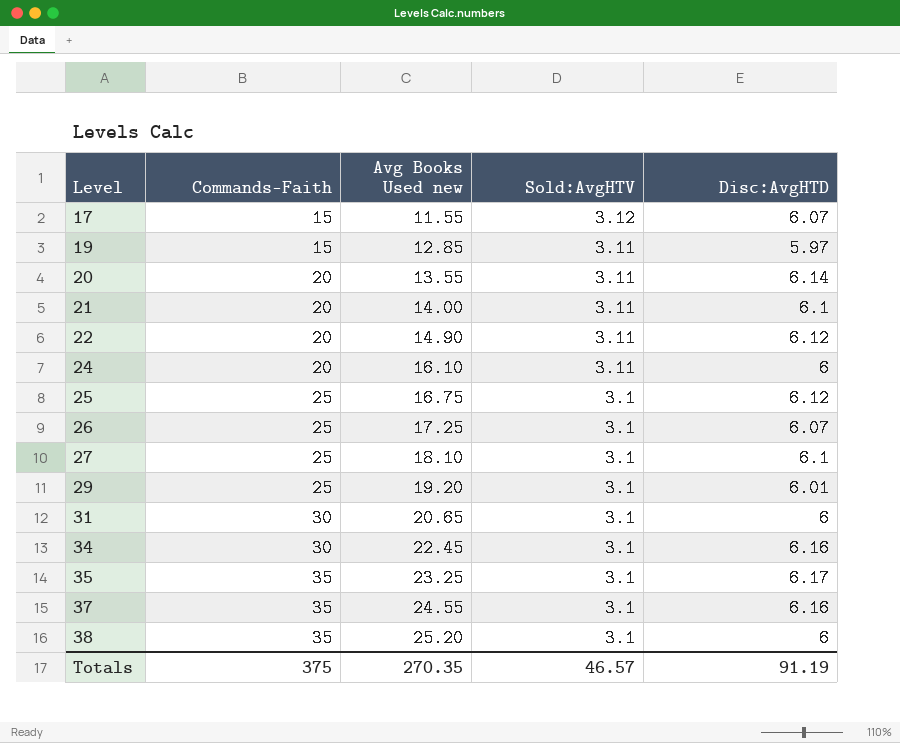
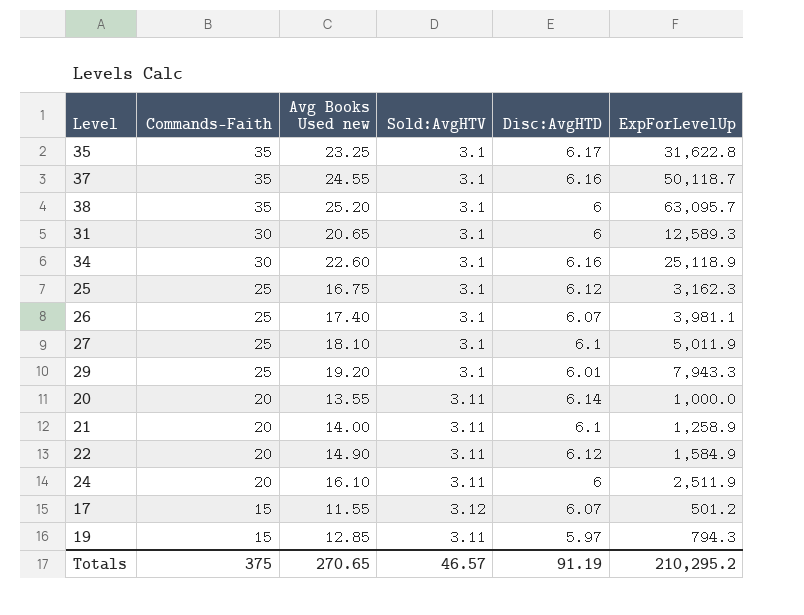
row order: Level ascending -> Commands-Faith descending
column ExpForLevelUp | position: none -> 6
34 | Avg Books Used new: 22.45 -> 22.60
26 | Avg Books Used new: 17.25 -> 17.40
Totals | Avg Books Used new: 270.35 -> 270.65

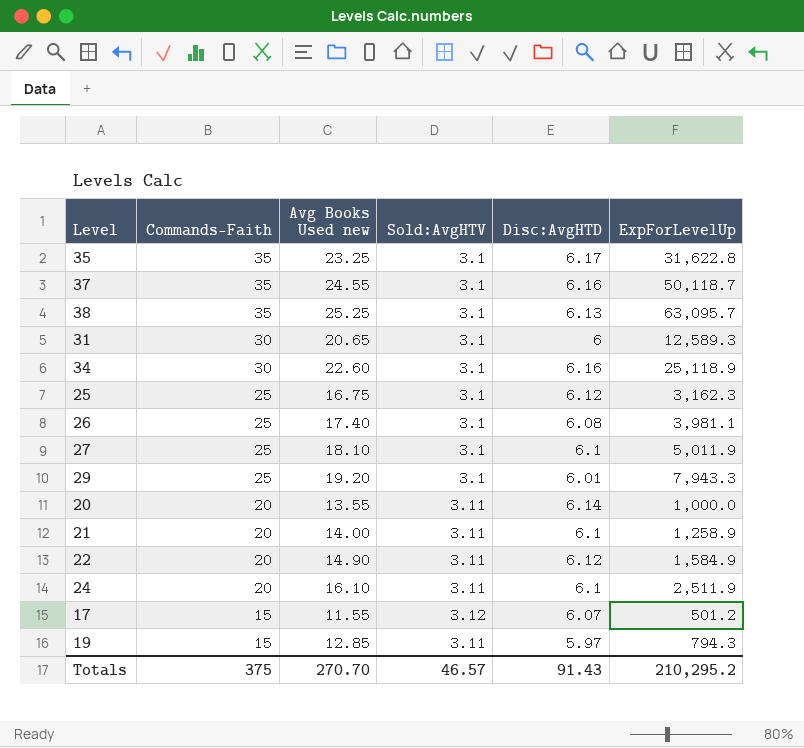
38 | Avg Books Used new: 25.20 -> 25.25
38 | Disc:AvgHTD: 6 -> 6.13
26 | Disc:AvgHTD: 6.07 -> 6.08
24 | Disc:AvgHTD: 6 -> 6.1
Totals | Avg Books Used new: 270.65 -> 270.70
Totals | Disc:AvgHTD: 91.19 -> 91.43

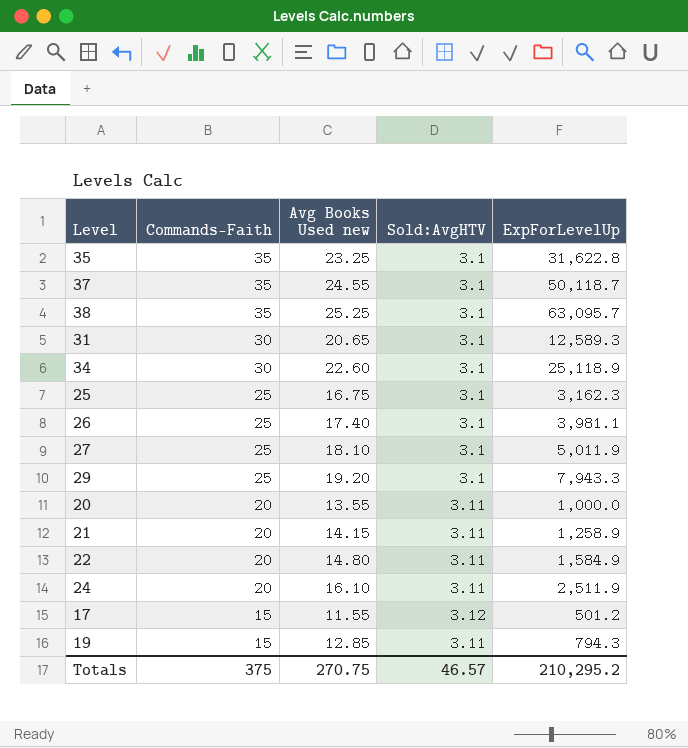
column Disc:AvgHTD | position: 5 -> none
21 | Avg Books Used new: 14.00 -> 14.15
22 | Avg Books Used new: 14.90 -> 14.80
Totals | Avg Books Used new: 270.70 -> 270.75

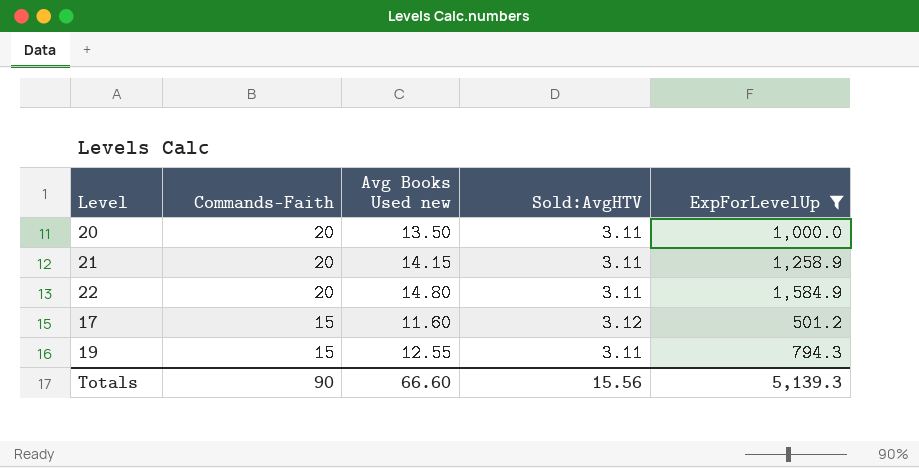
filter: none -> ExpForLevelUp <= 1,584.9
20 | Avg Books Used new: 13.55 -> 13.50
17 | Avg Books Used new: 11.55 -> 11.60
19 | Avg Books Used new: 12.85 -> 12.55
Totals | Commands-Faith: 375 -> 90
Totals | Avg Books Used new: 270.75 -> 66.60
Totals | Sold:AvgHTV: 46.57 -> 15.56
Totals | ExpForLevelUp: 210,295.2 -> 5,139.3

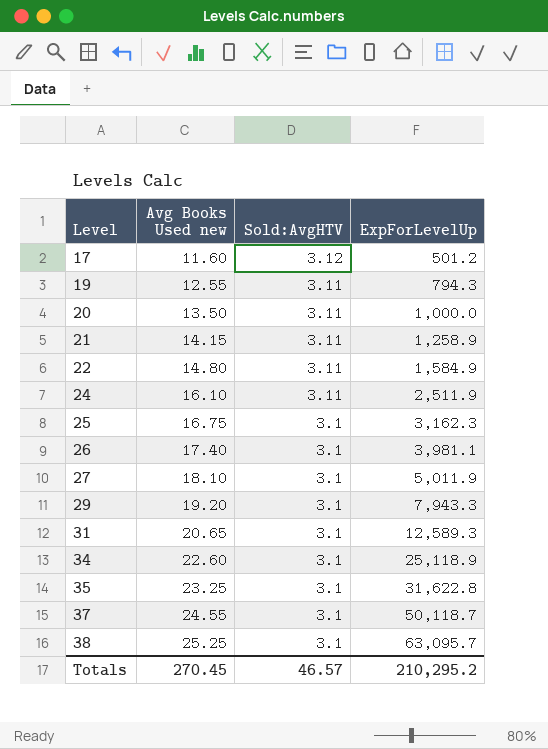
filter: ExpForLevelUp <= 1,584.9 -> none
row order: Commands-Faith descending -> Level ascending
column Commands-Faith | position: 2 -> none
Totals | Avg Books Used new: 66.60 -> 270.45
Totals | Sold:AvgHTV: 15.56 -> 46.57
Totals | ExpForLevelUp: 5,139.3 -> 210,295.2

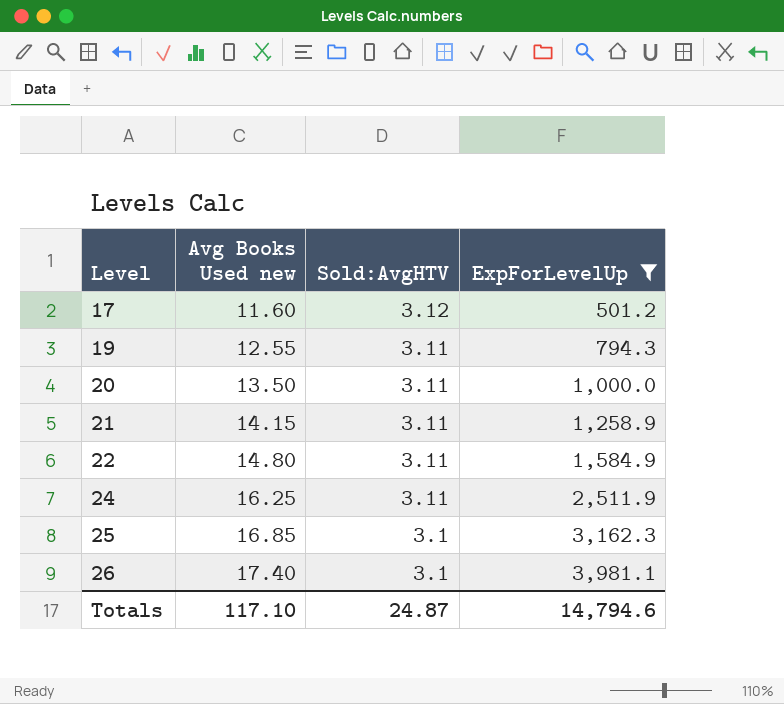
filter: none -> ExpForLevelUp <= 3,981.1
24 | Avg Books Used new: 16.10 -> 16.25
25 | Avg Books Used new: 16.75 -> 16.85
Totals | Avg Books Used new: 270.45 -> 117.10
Totals | Sold:AvgHTV: 46.57 -> 24.87
Totals | ExpForLevelUp: 210,295.2 -> 14,794.6

